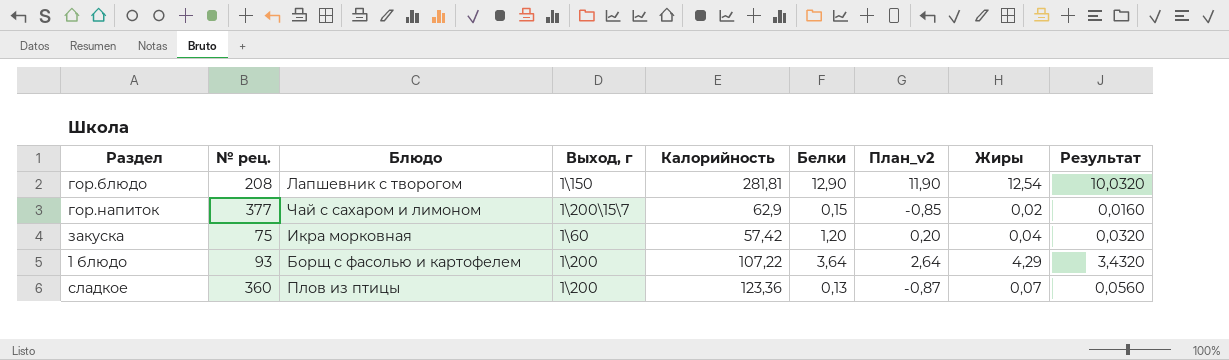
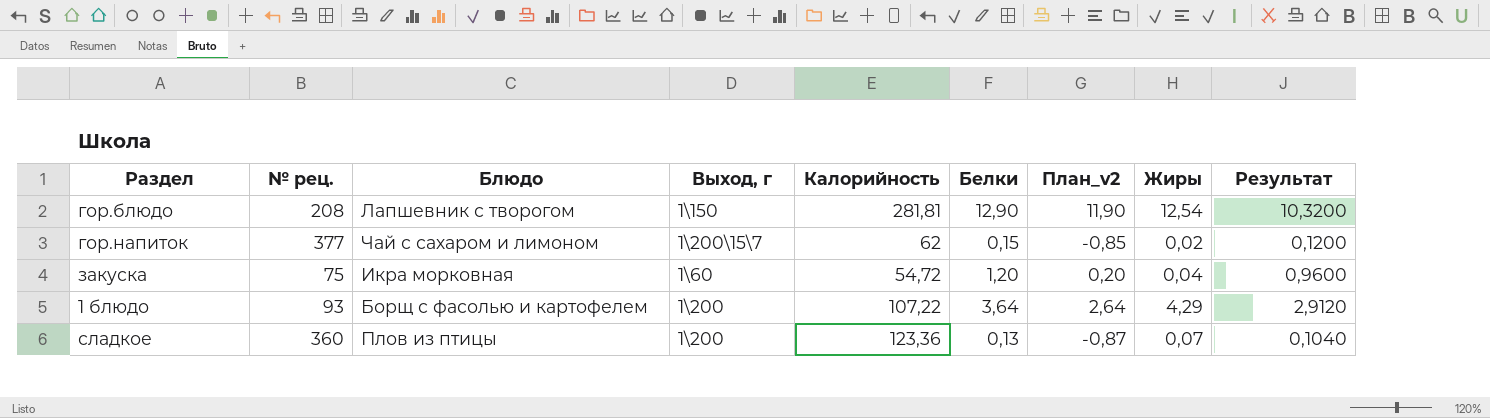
column Результат | formula: [Жиры] * 0,8 -> [Белки] * 0,8
гор.напиток | Калорийность: 62,9 -> 62
закуска | Калорийность: 57,42 -> 54,72

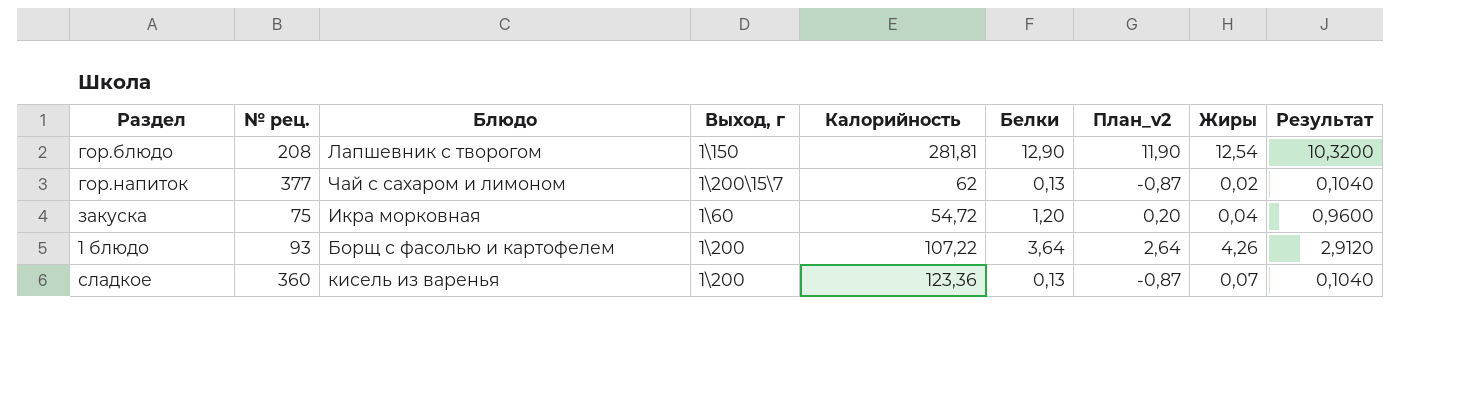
гор.напиток | Белки: 0,15 -> 0,13
гор.напиток | План_v2: -0,85 -> -0,87
гор.напиток | Результат: 0,1200 -> 0,1040
1 блюдо | Жиры: 4,29 -> 4,26
сладкое | Блюдо: Плов из птицы -> кисель из варенья

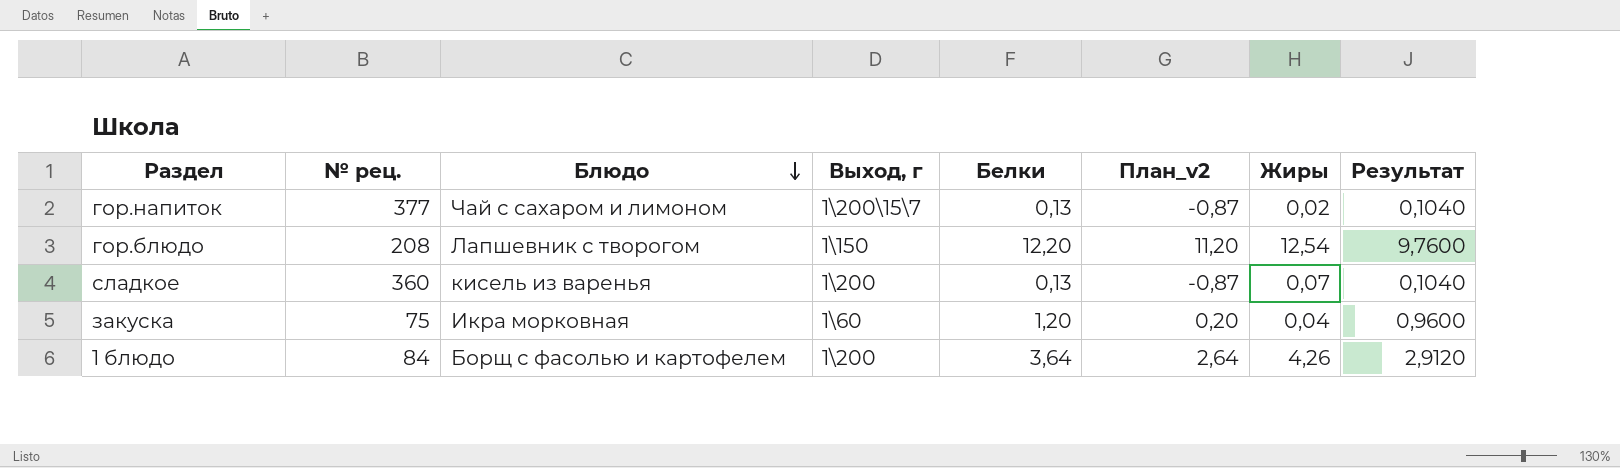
row order: none -> Блюдо descending
column Калорийность | position: 5 -> none
гор.блюдо | Белки: 12,90 -> 12,20
гор.блюдо | План_v2: 11,90 -> 11,20
гор.блюдо | Результат: 10,3200 -> 9,7600
1 блюдо | № рец.: 93 -> 84

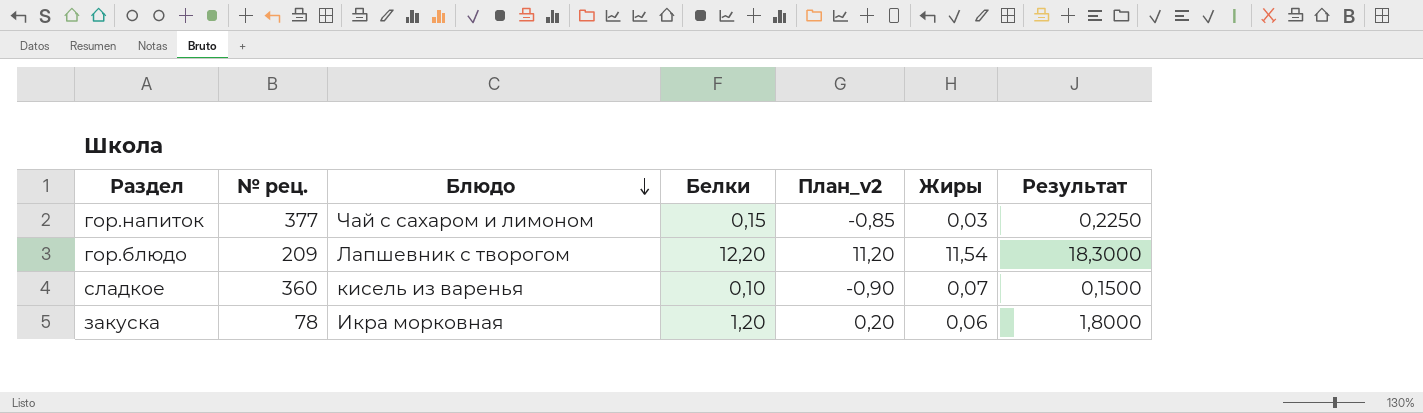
column Выход, г | position: 4 -> none
column Результат | formula: [Белки] * 0,8 -> [Белки] * 1,5
row 1 блюдо: 84 | Борщ с фасолью и картофелем | 1\200 | 3,64 | 2,64 | 4,26 | 2,9120 -> none
гор.напиток | Белки: 0,13 -> 0,15
гор.напиток | План_v2: -0,87 -> -0,85
гор.напиток | Жиры: 0,02 -> 0,03
гор.блюдо | № рец.: 208 -> 209
гор.блюдо | Жиры: 12,54 -> 11,54
сладкое | Белки: 0,13 -> 0,10
сладкое | План_v2: -0,87 -> -0,90
закуска | № рец.: 75 -> 78
закуска | Жиры: 0,04 -> 0,06

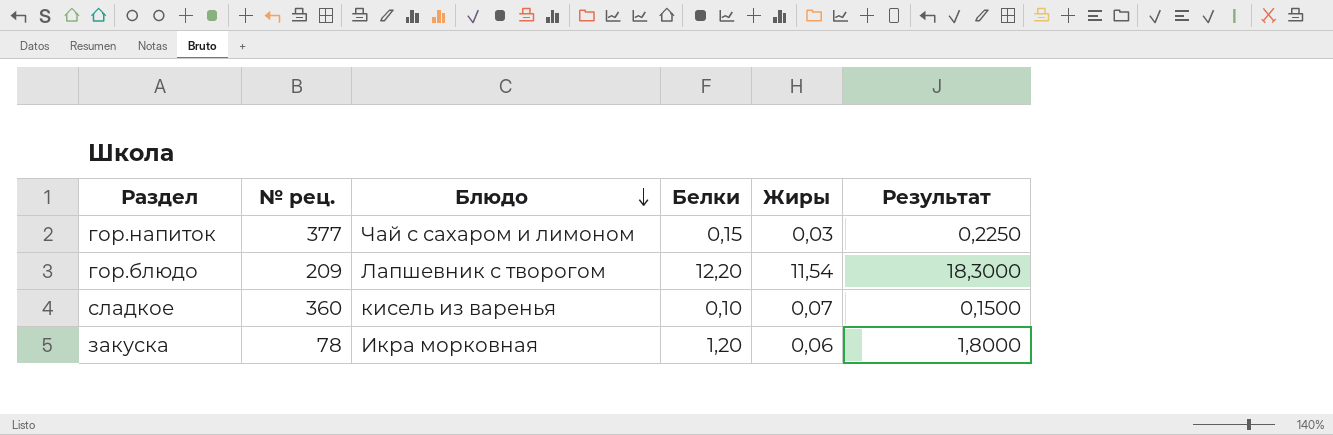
column План_v2 | formula: [Белки] - 1 -> none

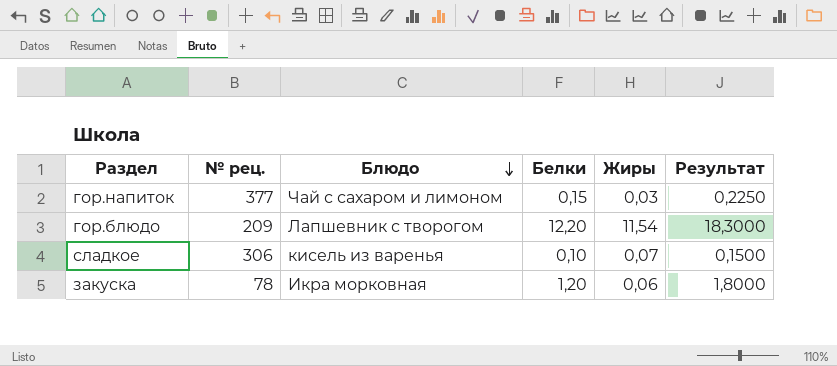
сладкое | № рец.: 360 -> 306

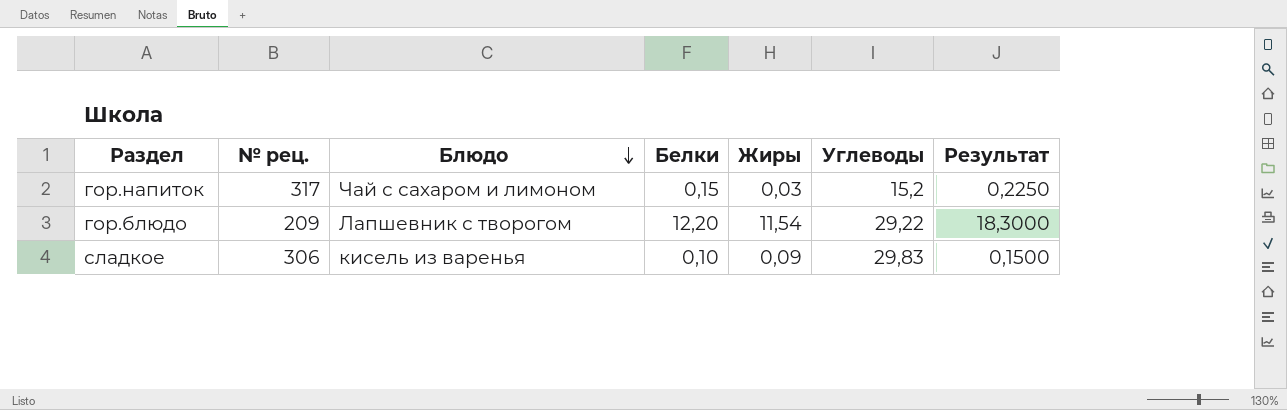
column Углеводы | position: none -> 6
row закуска: 78 | Икра морковная | 1,20 | 0,06 | 1,8000 -> none
гор.напиток | № рец.: 377 -> 317
сладкое | Жиры: 0,07 -> 0,09

